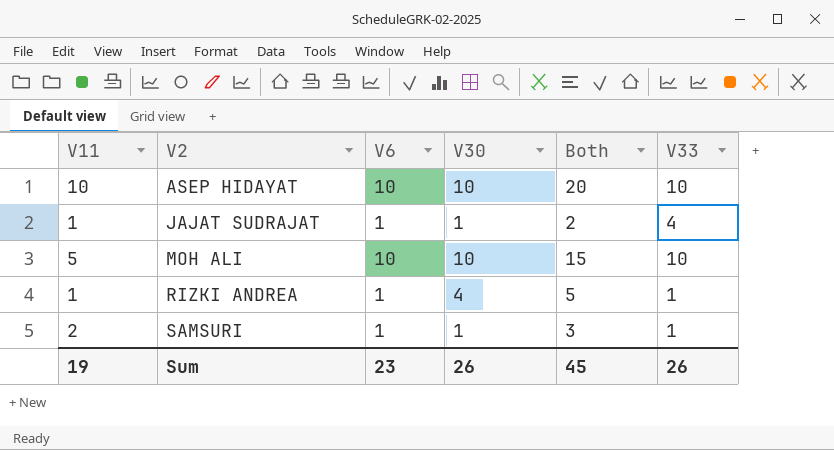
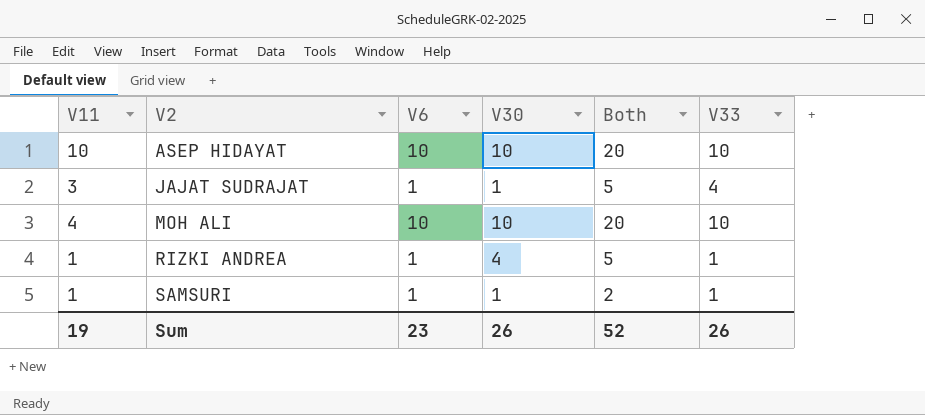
column Both | formula: [V11] + [V30] -> [V30] + [V33]
JAJAT SUDRAJAT | V11: 1 -> 3
MOH ALI | V11: 5 -> 4
SAMSURI | V11: 2 -> 1
Sum | Both: 45 -> 52

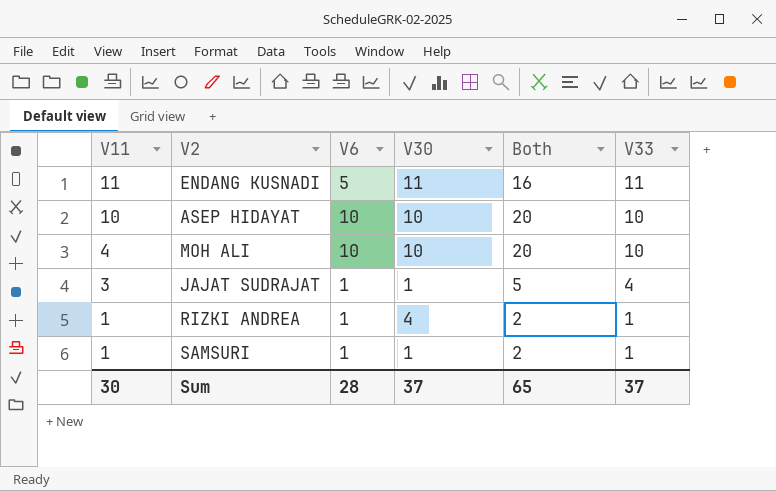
row order: V2 ascending -> V11 descending
column Both | formula: [V30] + [V33] -> [V6] + [V33]
row ENDANG KUSNADI: none -> 11 | 5 | 11 | 16 | 11
Sum | V11: 19 -> 30
Sum | V6: 23 -> 28
Sum | V30: 26 -> 37
Sum | Both: 52 -> 65
Sum | V33: 26 -> 37

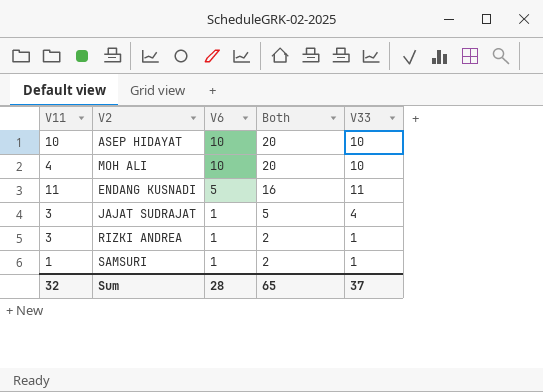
row order: V11 descending -> V6 descending
column V30 | position: 4 -> none
RIZKI ANDREA | V11: 1 -> 3
Sum | V11: 30 -> 32

